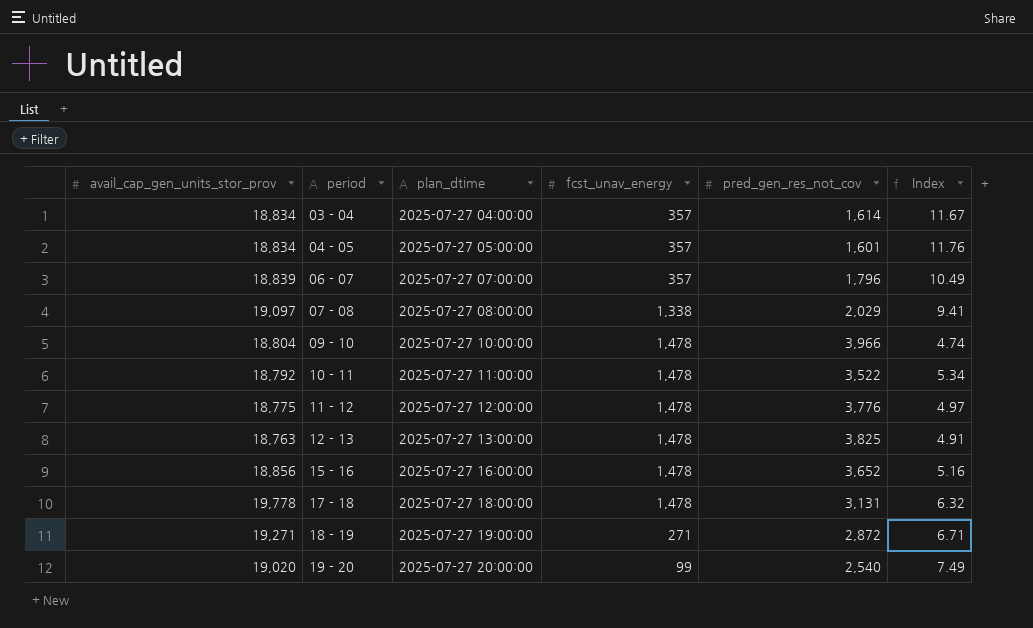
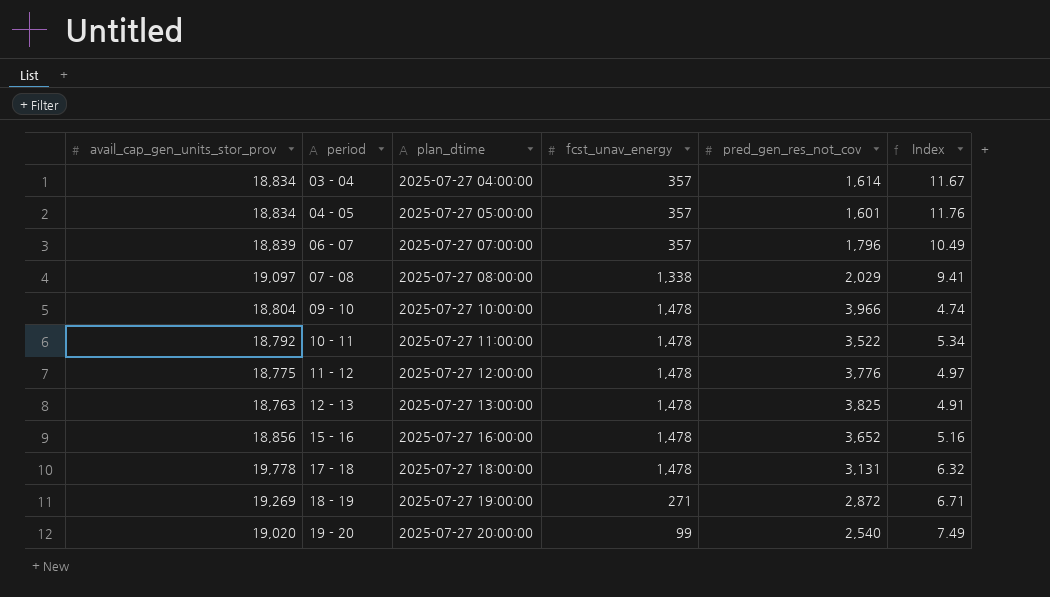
18 - 19 | avail_cap_gen_units_stor_prov: 19,271 -> 19,269

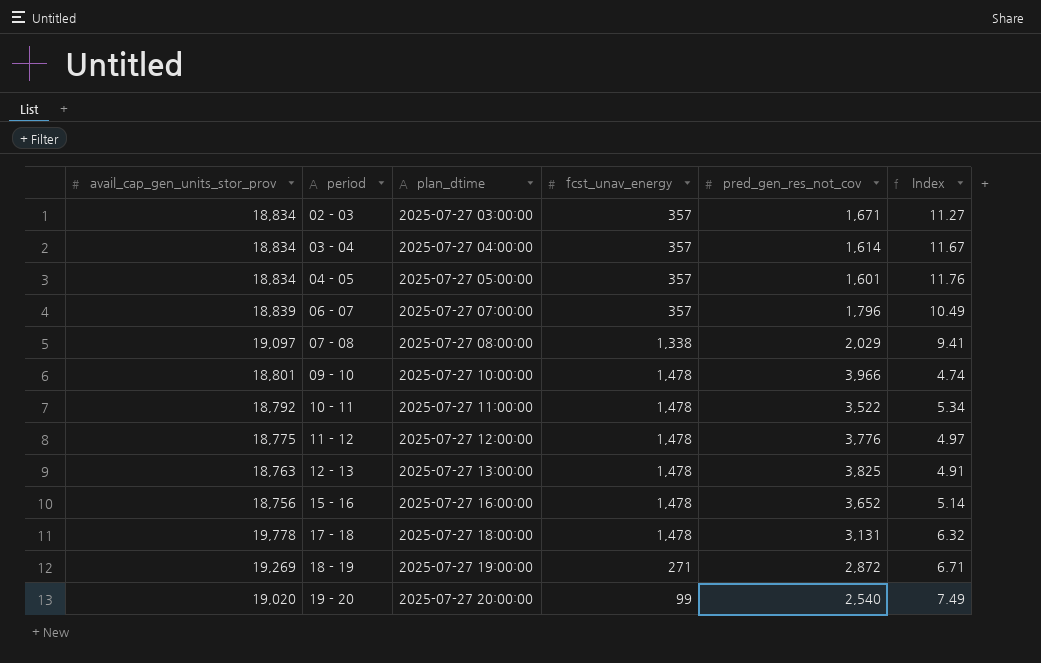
row 02 - 03: none -> 18,834 | 2025-07-27 03:00:00 | 357 | 1,671 | 11.27
09 - 10 | avail_cap_gen_units_stor_prov: 18,804 -> 18,801
15 - 16 | avail_cap_gen_units_stor_prov: 18,856 -> 18,756
15 - 16 | Index: 5.16 -> 5.14

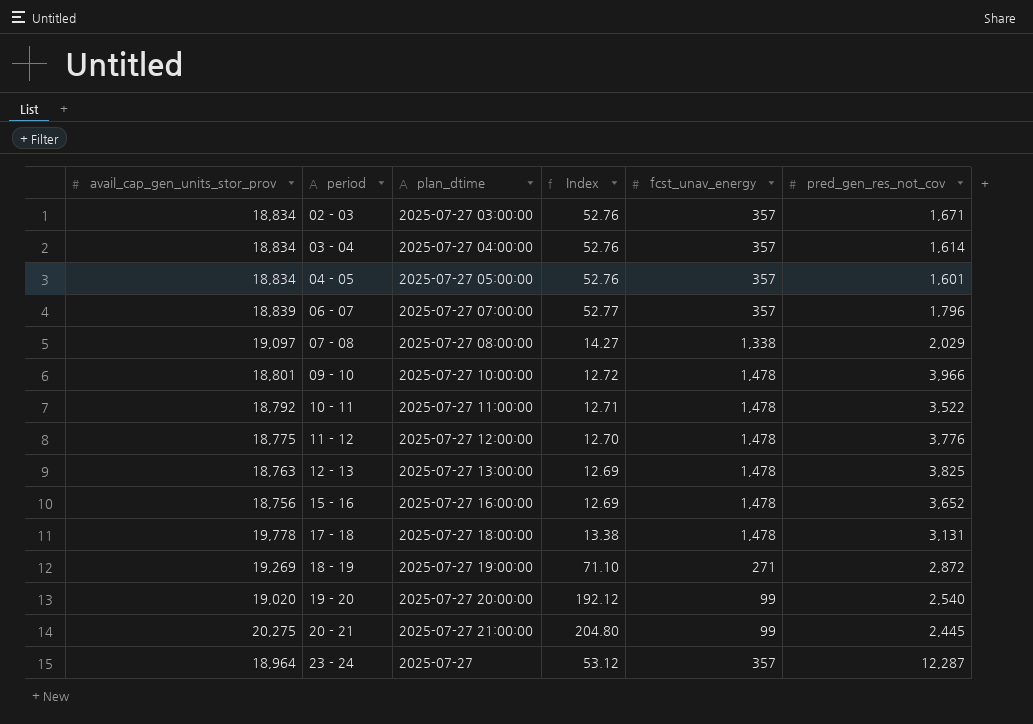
column Index | formula: [avail_cap_gen_units_stor_prov] / [pred_gen_res_not_cov] -> [avail_cap_gen_units_stor_prov] / [fcst_unav_energy]
column Index | position: 6 -> 4
row 20 - 21: none -> 20,275 | 2025-07-27 21:00:00 | 204.80 | 99 | 2,445
row 23 - 24: none -> 18,964 | 2025-07-27 | 53.12 | 357 | 12,287

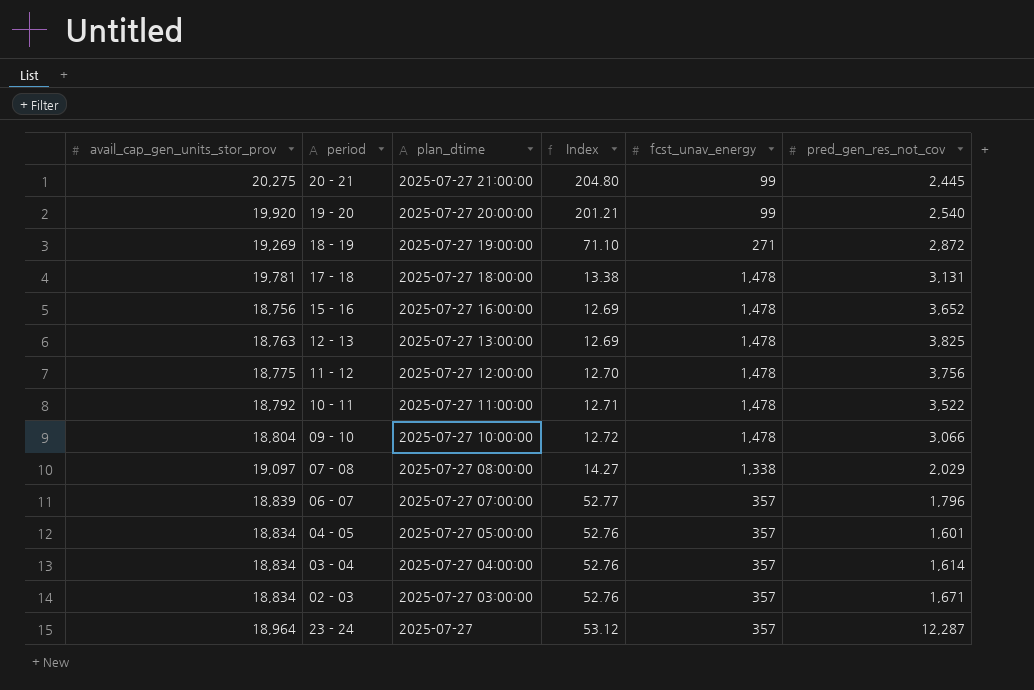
row order: period ascending -> plan_dtime descending
19 - 20 | avail_cap_gen_units_stor_prov: 19,020 -> 19,920
19 - 20 | Index: 192.12 -> 201.21
17 - 18 | avail_cap_gen_units_stor_prov: 19,778 -> 19,781
11 - 12 | pred_gen_res_not_cov: 3,776 -> 3,756
09 - 10 | avail_cap_gen_units_stor_prov: 18,801 -> 18,804
09 - 10 | pred_gen_res_not_cov: 3,966 -> 3,066

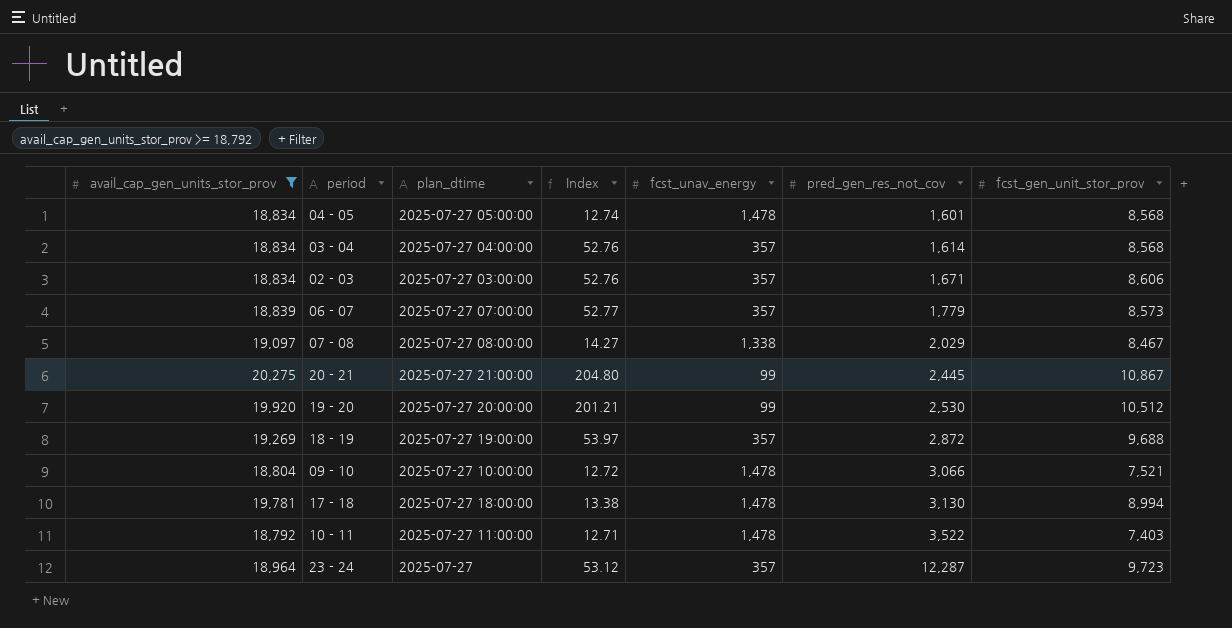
filter: none -> avail_cap_gen_units_stor_prov >= 18,792
row order: plan_dtime descending -> pred_gen_res_not_cov ascending
column fcst_gen_unit_stor_prov | position: none -> 7
04 - 05 | Index: 52.76 -> 12.74
04 - 05 | fcst_unav_energy: 357 -> 1,478
06 - 07 | pred_gen_res_not_cov: 1,796 -> 1,779
19 - 20 | pred_gen_res_not_cov: 2,540 -> 2,530
18 - 19 | Index: 71.10 -> 53.97
18 - 19 | fcst_unav_energy: 271 -> 357
17 - 18 | pred_gen_res_not_cov: 3,131 -> 3,130

